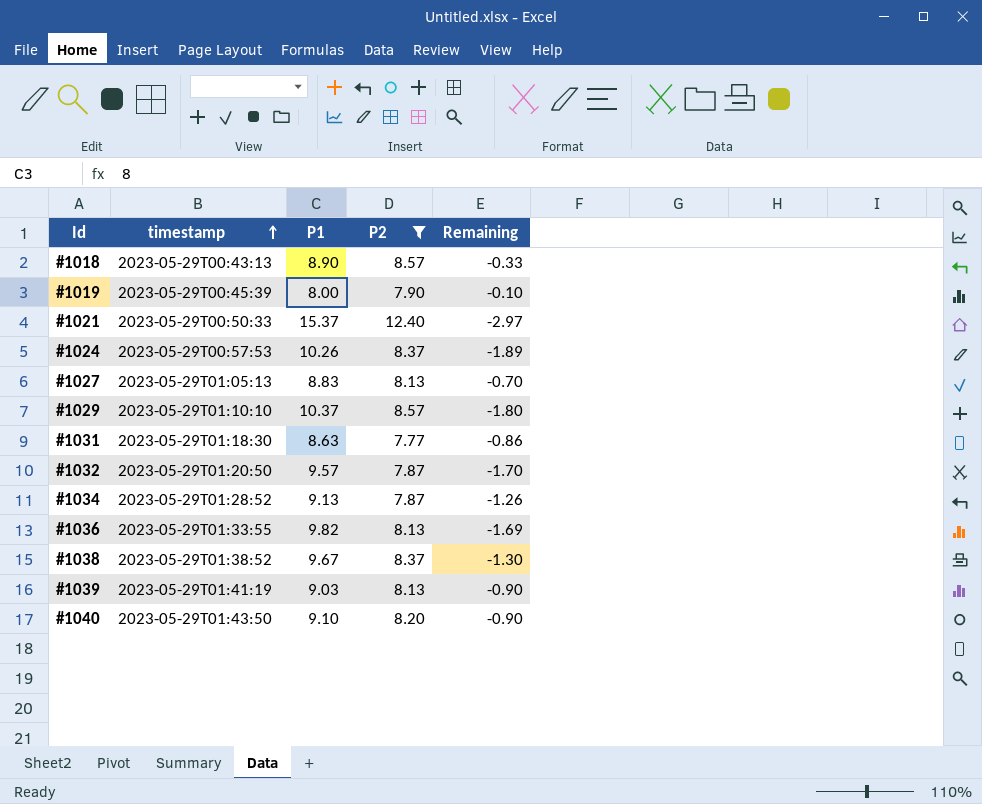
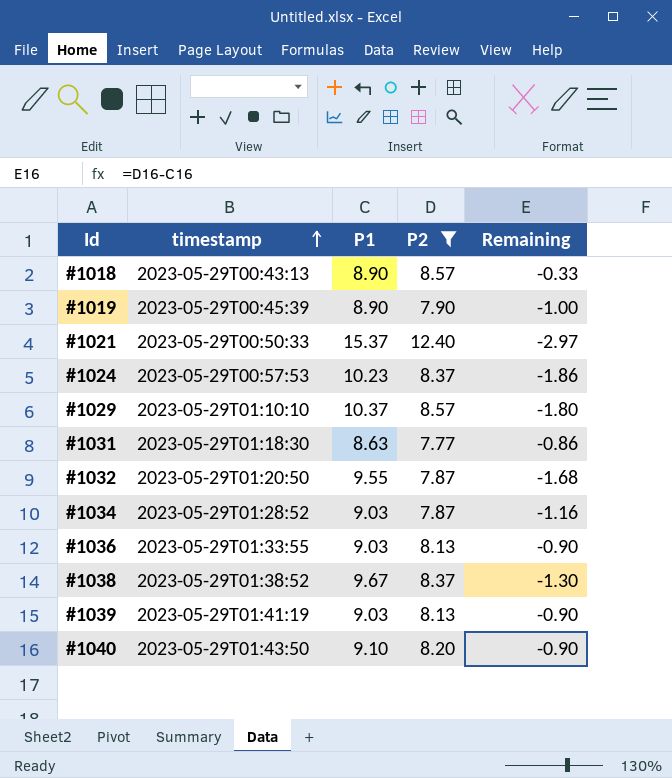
row #1027: 2023-05-29T01:05:13 | 8.83 | 8.13 | -0.70 -> none
#1019 | P1: 8.00 -> 8.90
#1019 | Remaining: -0.10 -> -1.00
#1024 | P1: 10.26 -> 10.23
#1024 | Remaining: -1.89 -> -1.86
#1032 | P1: 9.57 -> 9.55
#1032 | Remaining: -1.70 -> -1.68
#1034 | P1: 9.13 -> 9.03
#1034 | Remaining: -1.26 -> -1.16
#1036 | P1: 9.82 -> 9.03
#1036 | Remaining: -1.69 -> -0.90

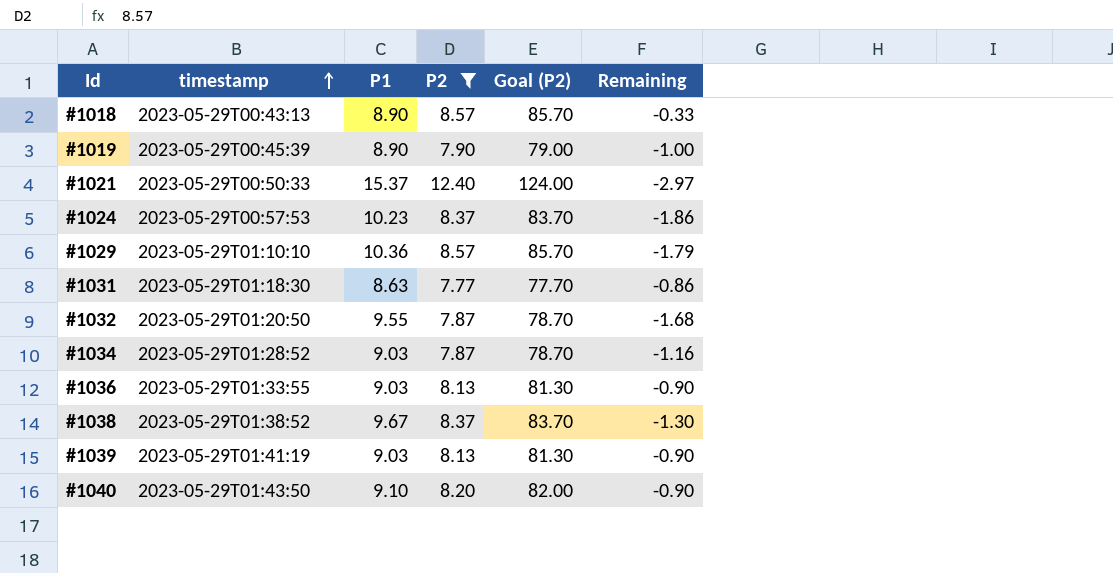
column Goal (P2) | formula: none -> [P2] * 10
#1029 | P1: 10.37 -> 10.36
#1029 | Remaining: -1.80 -> -1.79

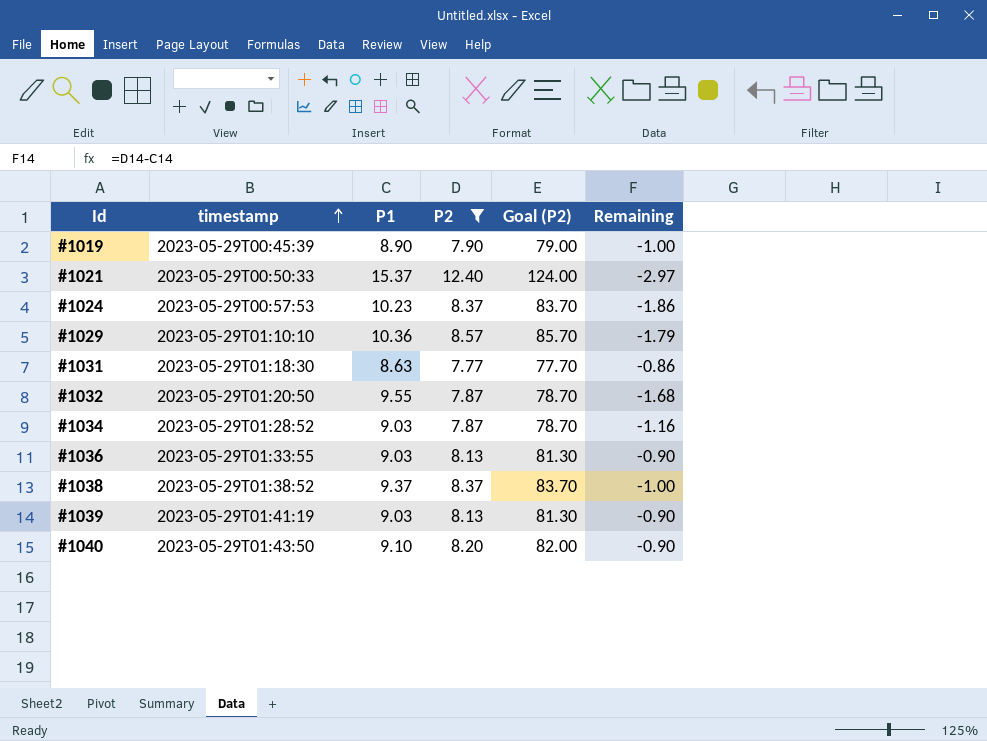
row #1018: 2023-05-29T00:43:13 | 8.90 | 8.57 | 85.70 | -0.33 -> none
#1038 | P1: 9.67 -> 9.37
#1038 | Remaining: -1.30 -> -1.00

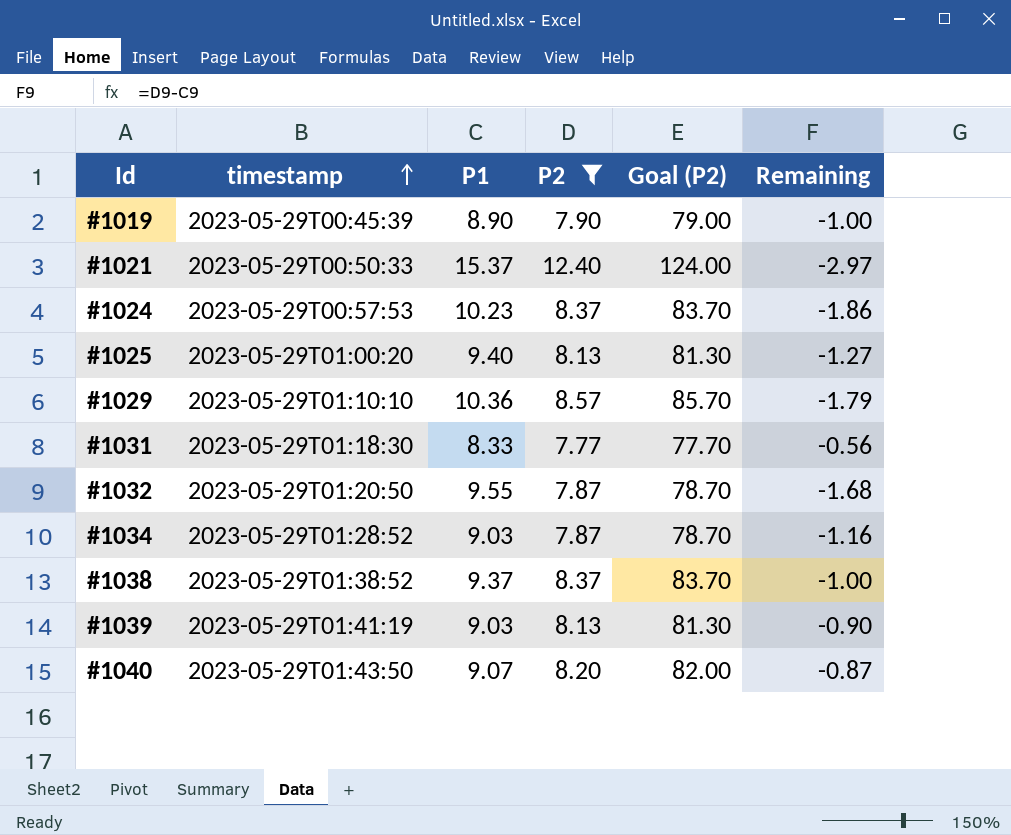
row #1036: 2023-05-29T01:33:55 | 9.03 | 8.13 | 81.30 | -0.90 -> none
row #1025: none -> 2023-05-29T01:00:20 | 9.40 | 8.13 | 81.30 | -1.27
#1031 | P1: 8.63 -> 8.33
#1031 | Remaining: -0.86 -> -0.56
#1040 | P1: 9.10 -> 9.07
#1040 | Remaining: -0.90 -> -0.87

